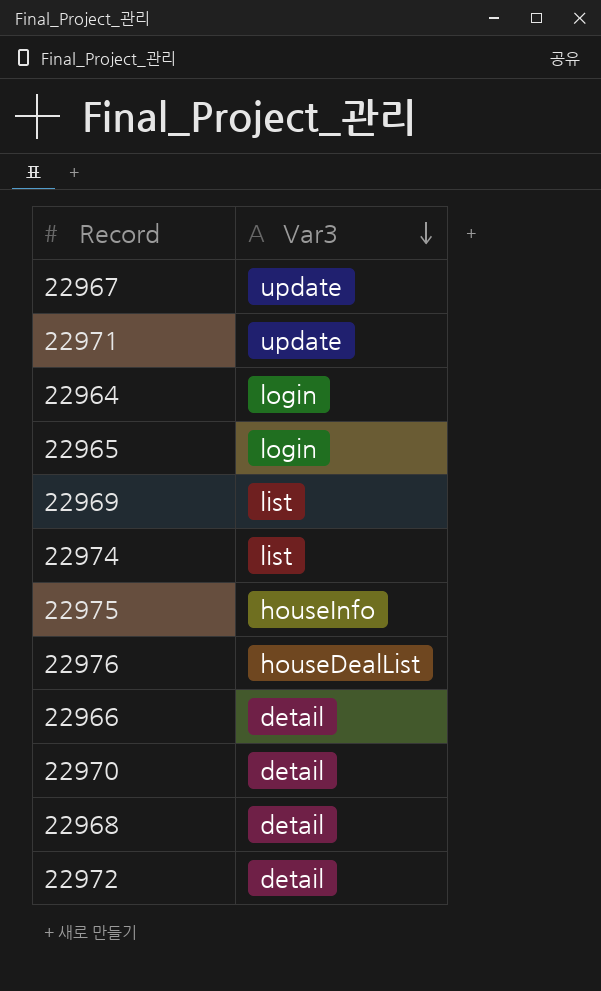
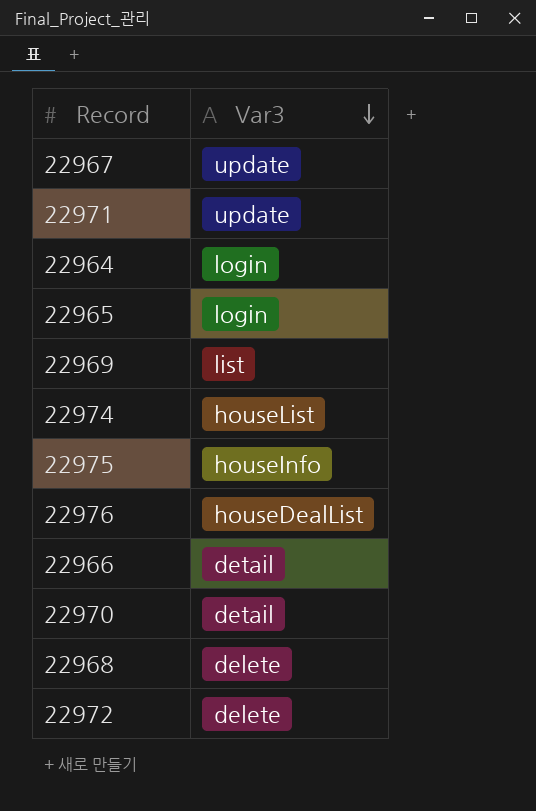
22974 | Var3: list -> houseList
22968 | Var3: detail -> delete
22972 | Var3: detail -> delete

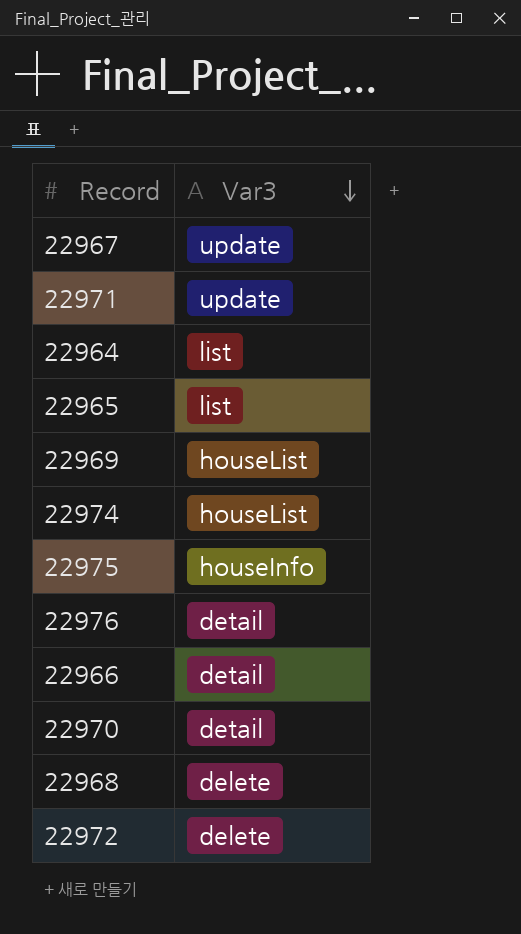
22964 | Var3: login -> list
22965 | Var3: login -> list
22969 | Var3: list -> houseList
22976 | Var3: houseDealList -> detail

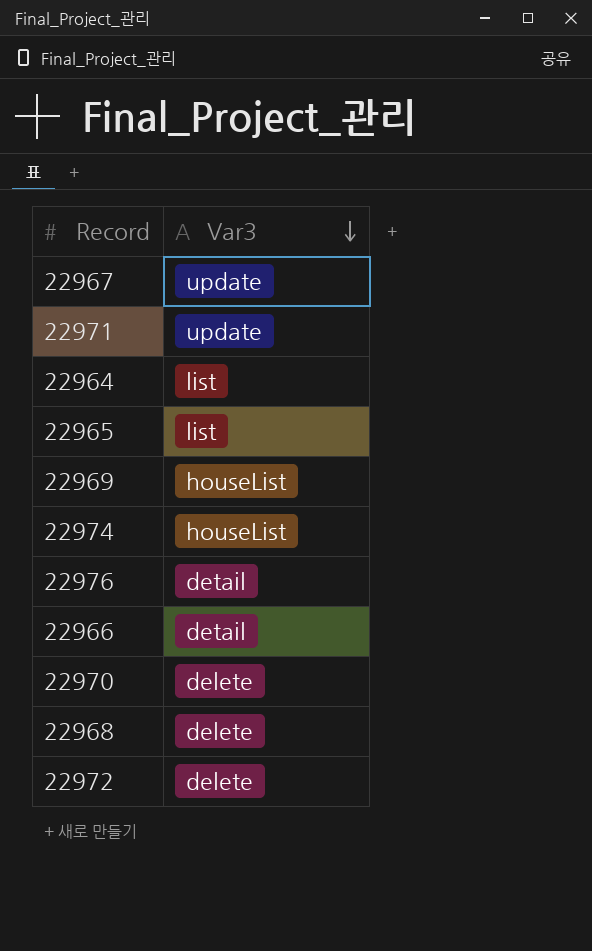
row 22975: houseInfo -> none
22970 | Var3: detail -> delete

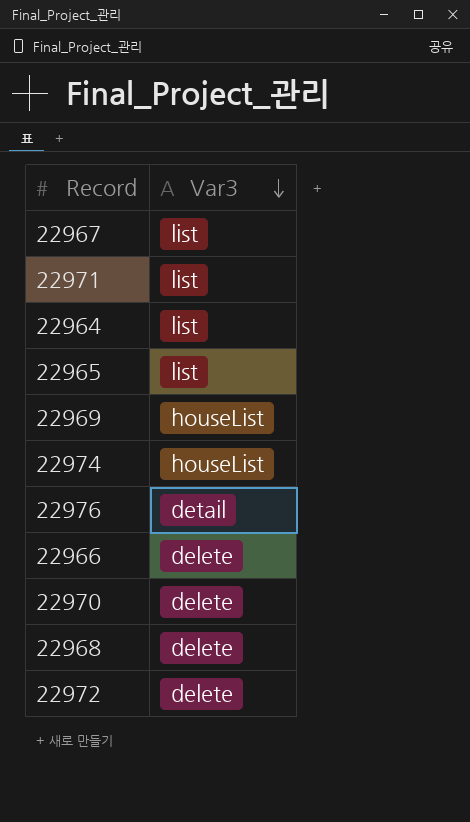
22967 | Var3: update -> list
22971 | Var3: update -> list
22966 | Var3: detail -> delete

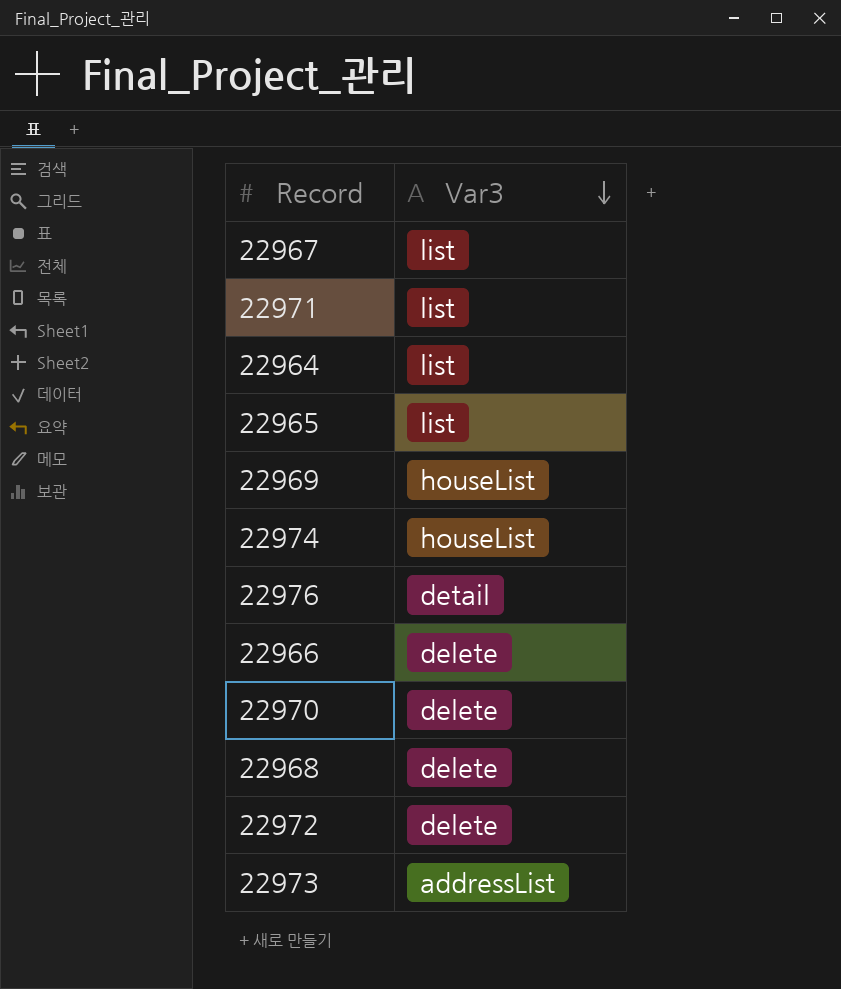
row 22973: none -> addressList

